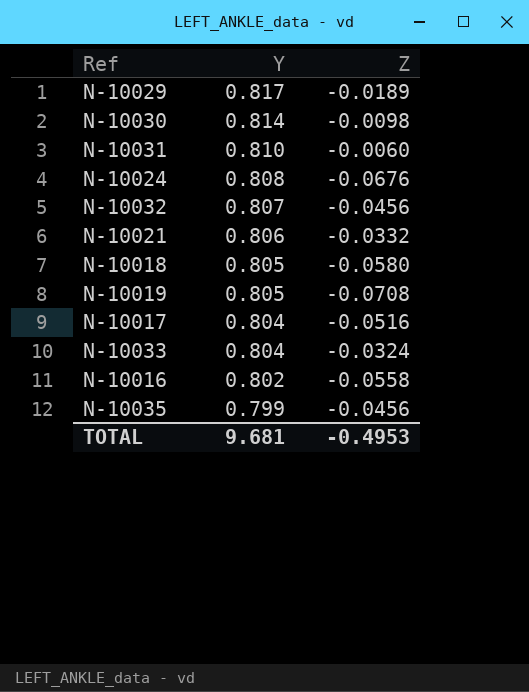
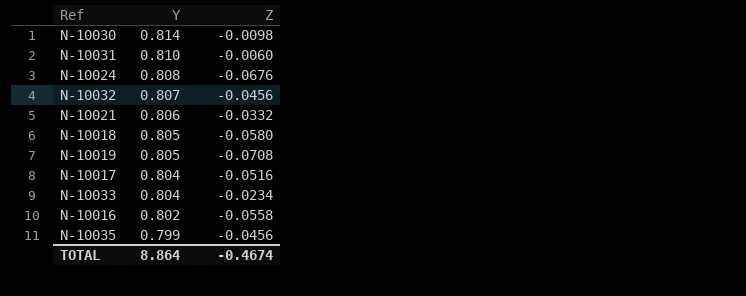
row N-10029: 0.817 | -0.0189 -> none
N-10033 | Z: -0.0324 -> -0.0234
TOTAL | Y: 9.681 -> 8.864
TOTAL | Z: -0.4953 -> -0.4674

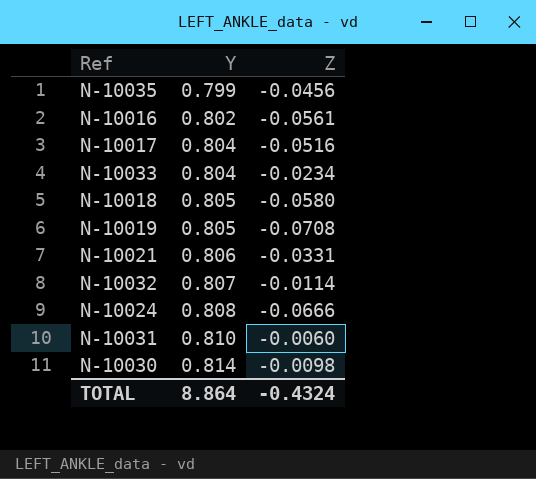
row order: Y descending -> Y ascending
N-10016 | Z: -0.0558 -> -0.0561
N-10021 | Z: -0.0332 -> -0.0331
N-10032 | Z: -0.0456 -> -0.0114
N-10024 | Z: -0.0676 -> -0.0666
TOTAL | Z: -0.4674 -> -0.4324

